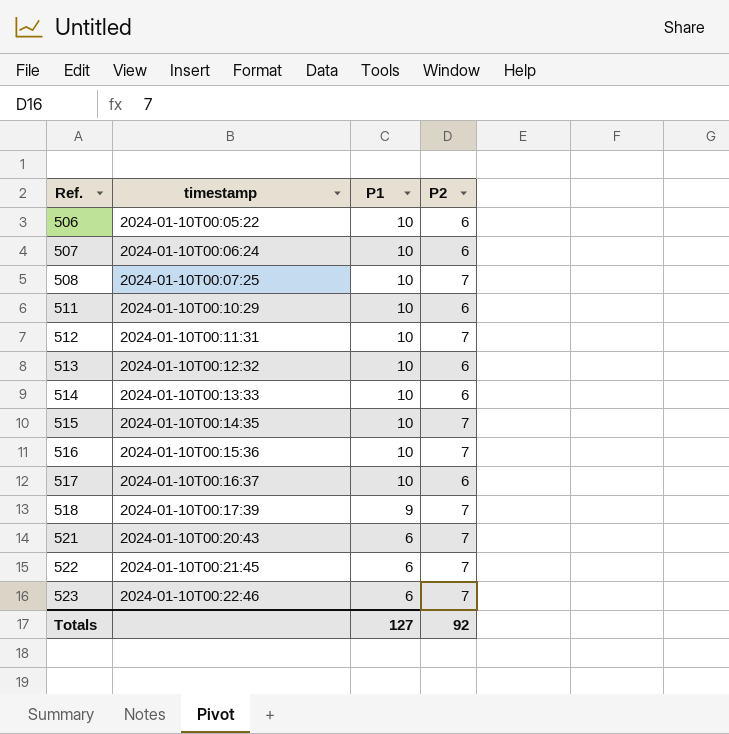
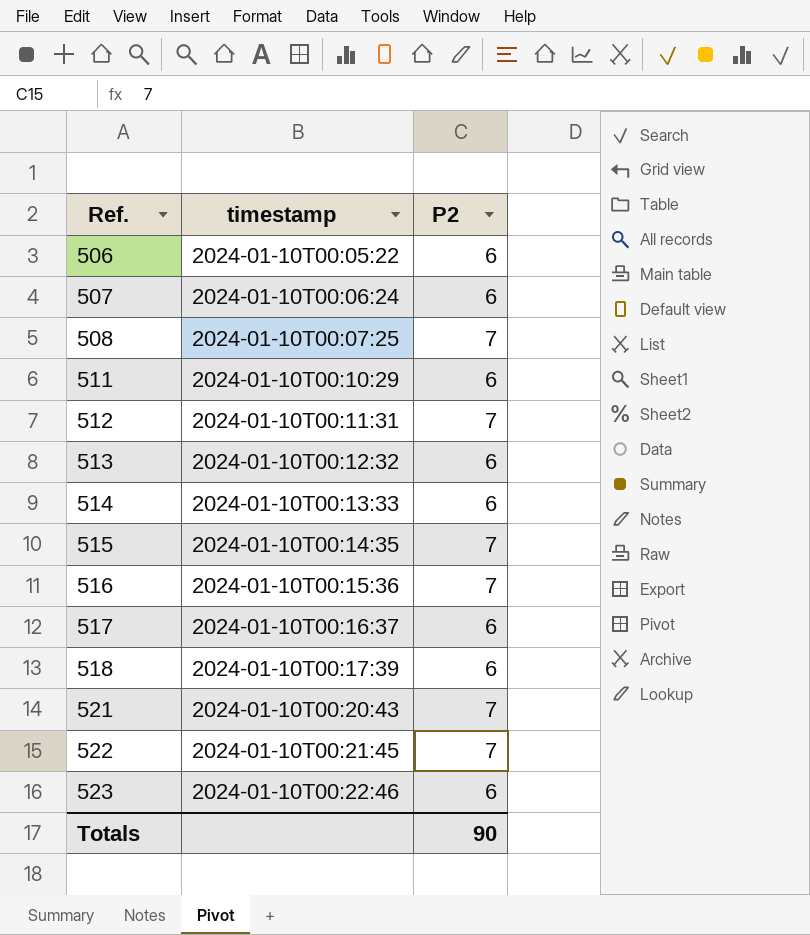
column P1 | position: 3 -> none
518 | P2: 7 -> 6
523 | P2: 7 -> 6
Totals | P2: 92 -> 90

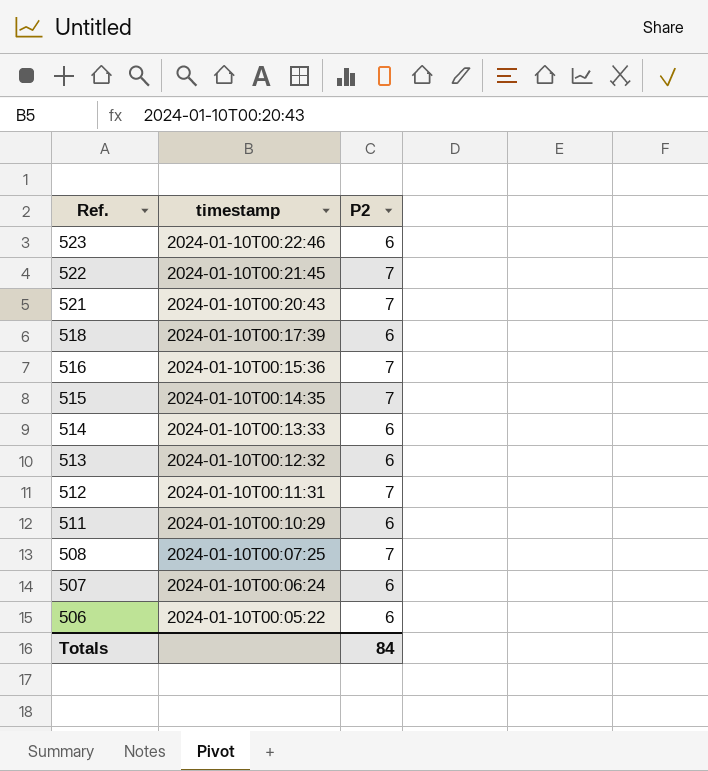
row order: Ref. ascending -> Ref. descending
row 517: 2024-01-10T00:16:37 | 6 -> none
Totals | P2: 90 -> 84

